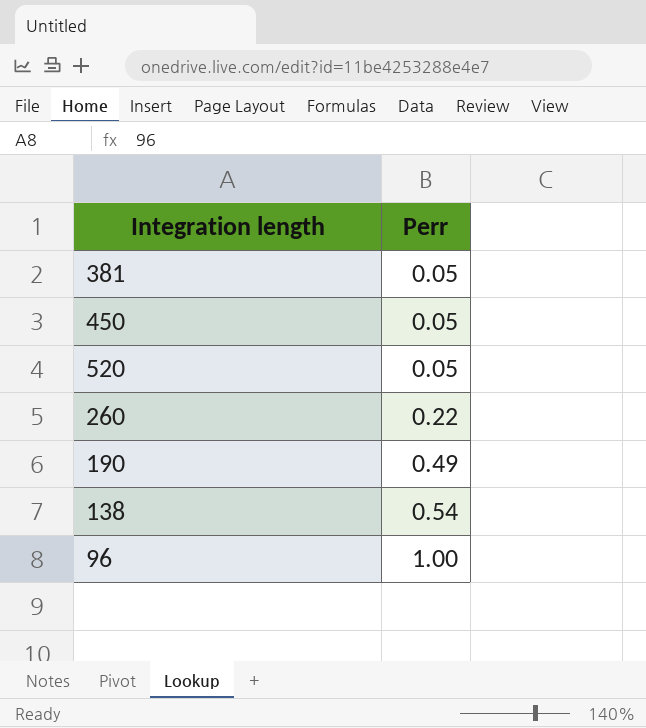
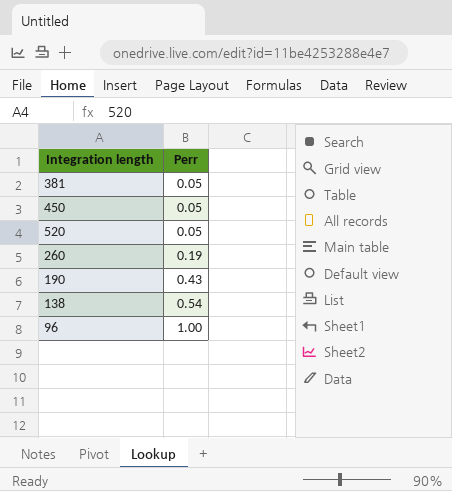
260 | Perr: 0.22 -> 0.19
190 | Perr: 0.49 -> 0.43

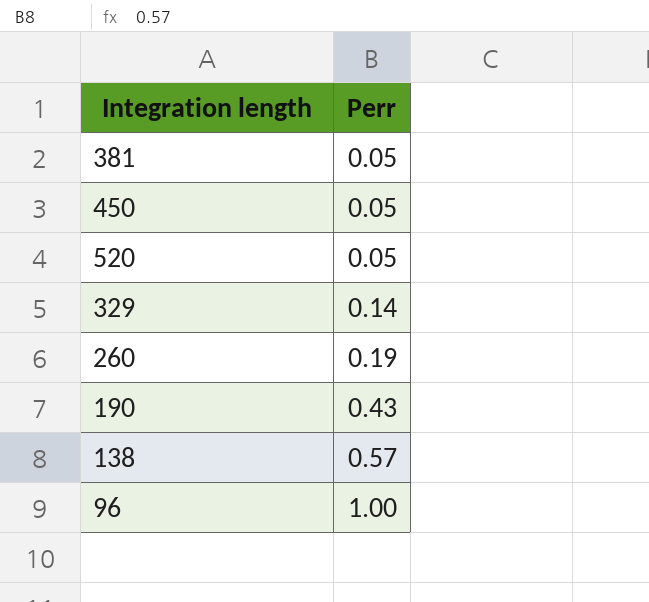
row 329: none -> 0.14
138 | Perr: 0.54 -> 0.57

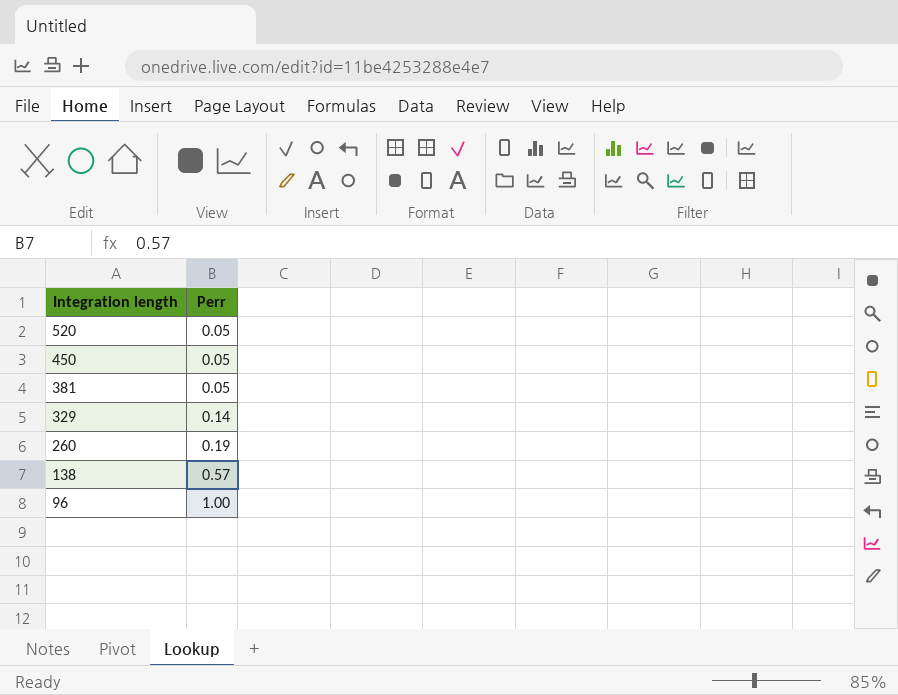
row order: Perr ascending -> Integration length descending
row 190: 0.43 -> none

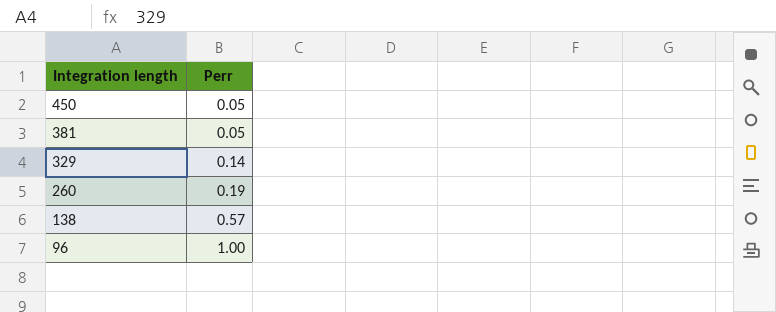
row 520: 0.05 -> none

